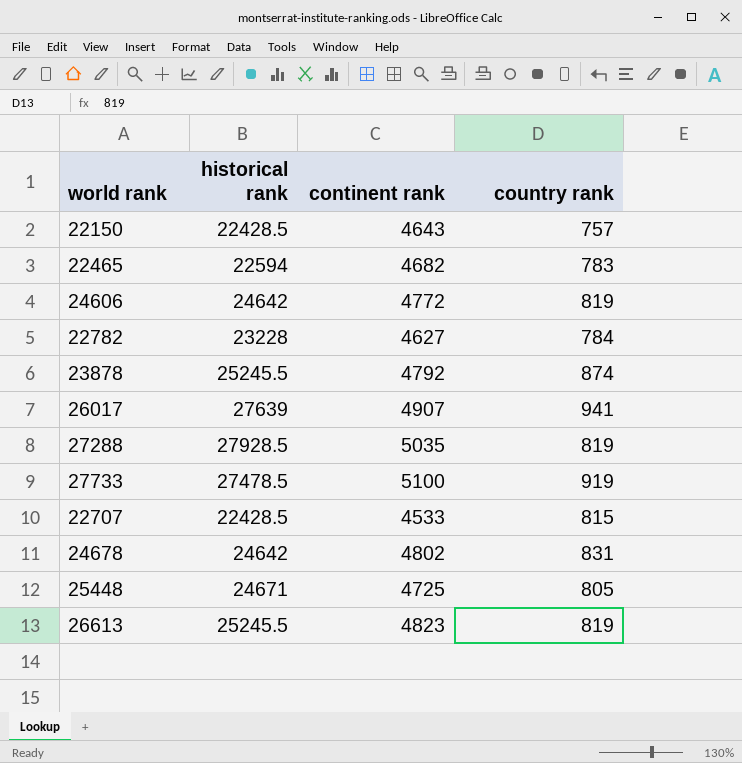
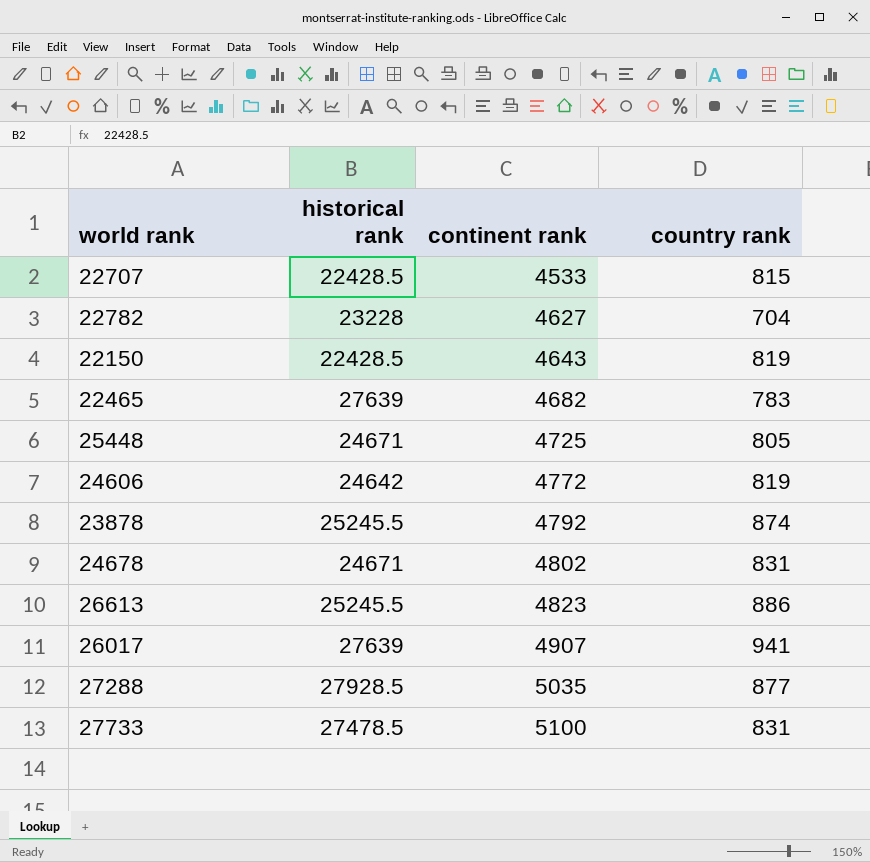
row order: none -> continent rank ascending
22782 | country rank: 784 -> 704
22150 | country rank: 757 -> 819
22465 | historical rank: 22594 -> 27639
24678 | historical rank: 24642 -> 24671
26613 | country rank: 819 -> 886
27288 | country rank: 819 -> 877
27733 | country rank: 919 -> 831

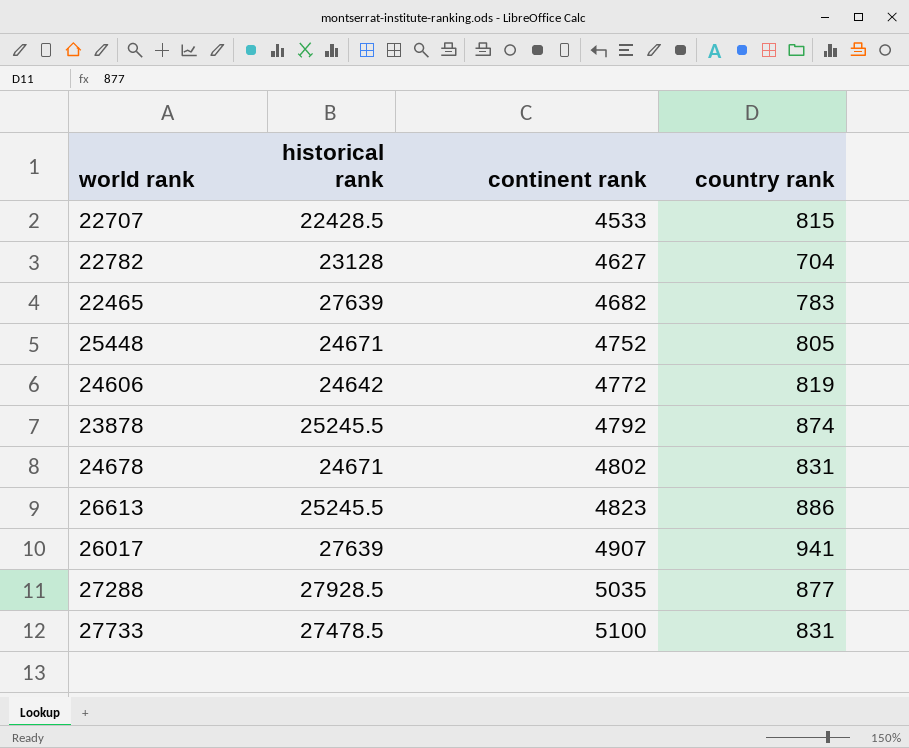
row 22150: 22428.5 | 4643 | 819 -> none
22782 | historical rank: 23228 -> 23128
25448 | continent rank: 4725 -> 4752

